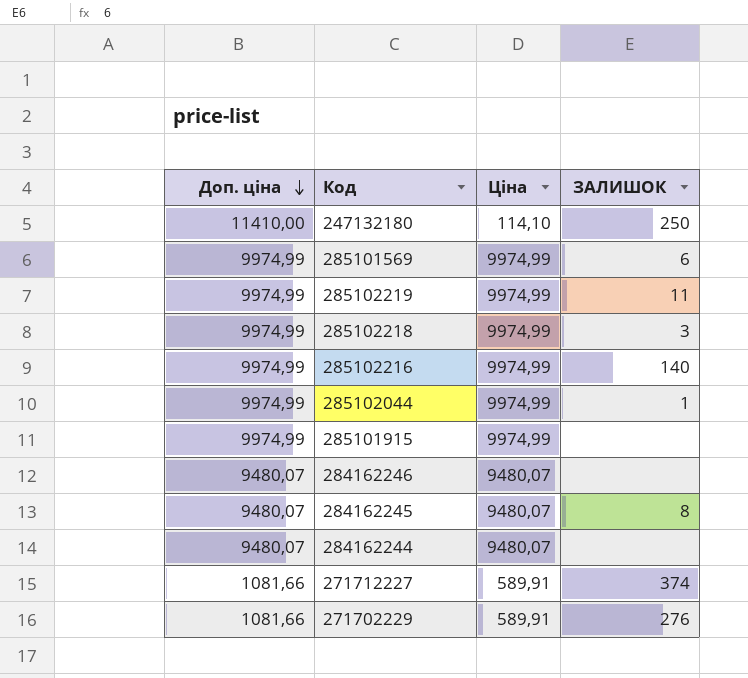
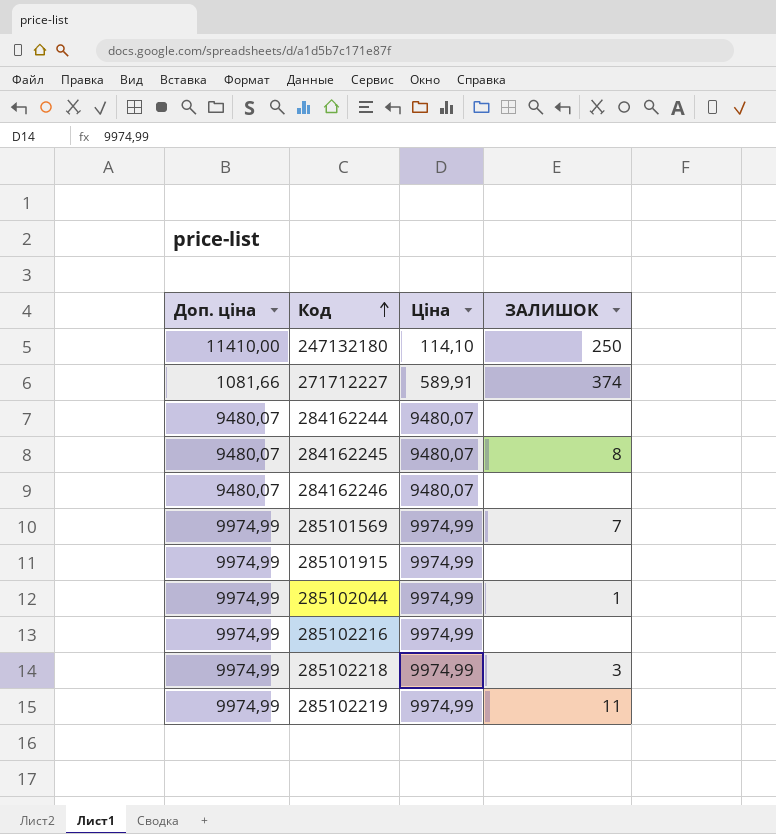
row order: Доп. ціна descending -> Код ascending
row 271702229: 1081,66 | 589,91 | 276 -> none
285101569 | ЗАЛИШОК: 6 -> 7
285102216 | ЗАЛИШОК: 140 -> none

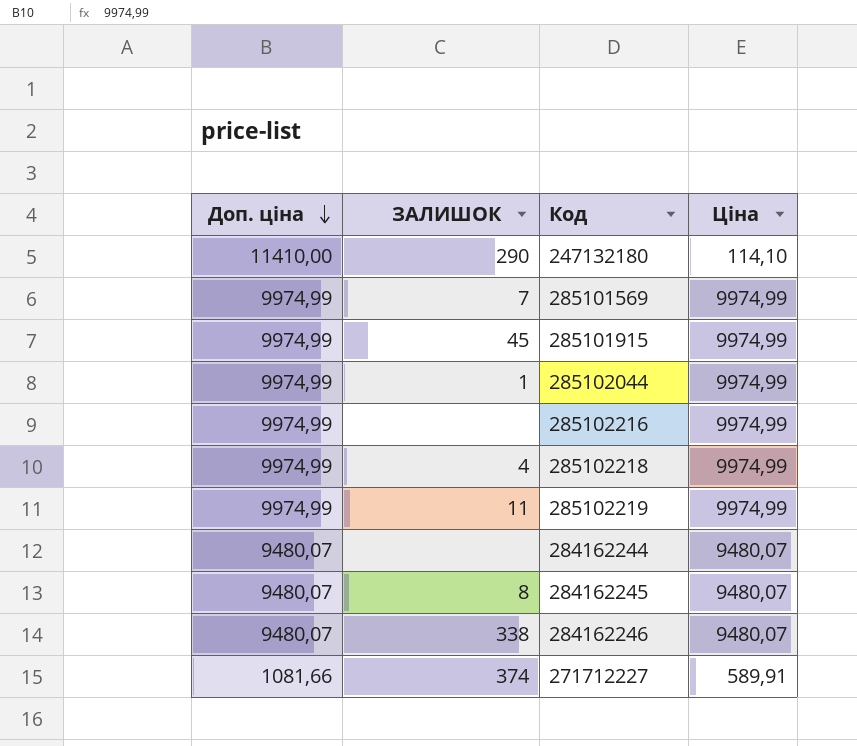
row order: Код ascending -> Доп. ціна descending
column ЗАЛИШОК | position: 4 -> 2
247132180 | ЗАЛИШОК: 250 -> 290
285101915 | ЗАЛИШОК: none -> 45
285102218 | ЗАЛИШОК: 3 -> 4
284162246 | ЗАЛИШОК: none -> 338

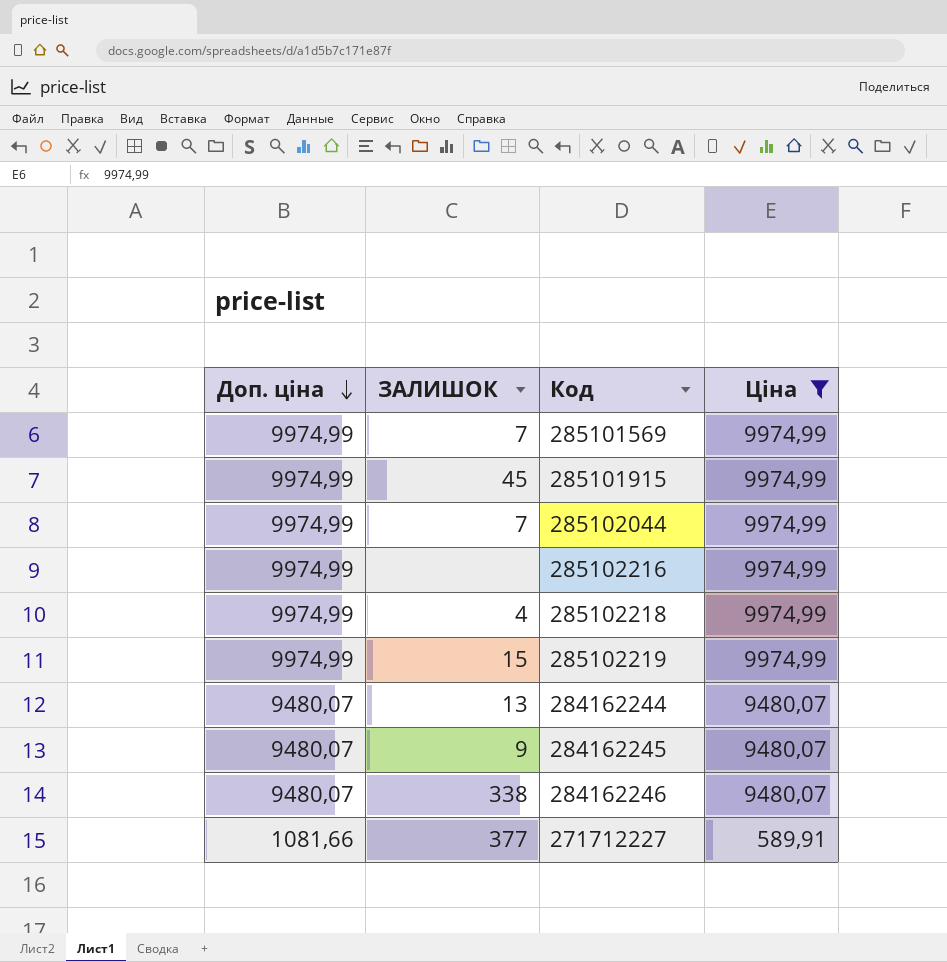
filter: none -> Ціна != 114,10
285102044 | ЗАЛИШОК: 1 -> 7
285102219 | ЗАЛИШОК: 11 -> 15
284162244 | ЗАЛИШОК: none -> 13
284162245 | ЗАЛИШОК: 8 -> 9
271712227 | ЗАЛИШОК: 374 -> 377

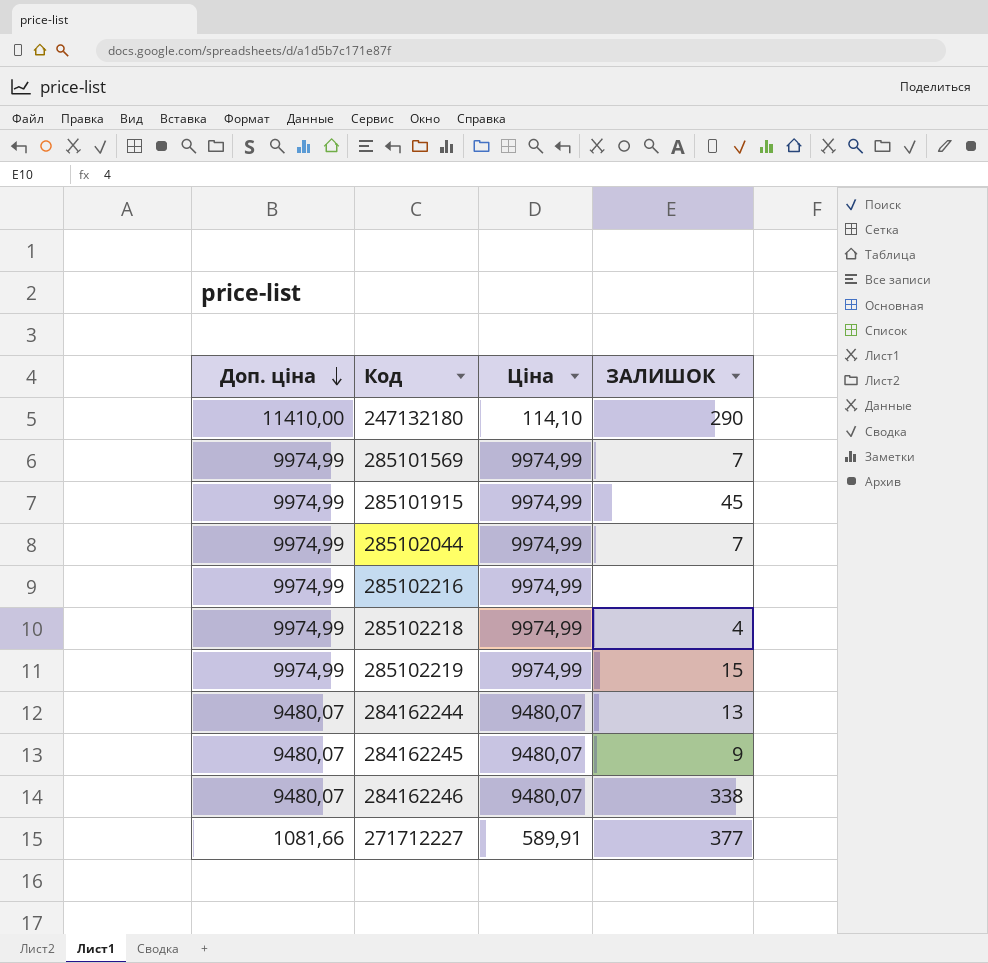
filter: Ціна != 114,10 -> none
column ЗАЛИШОК | position: 2 -> 4

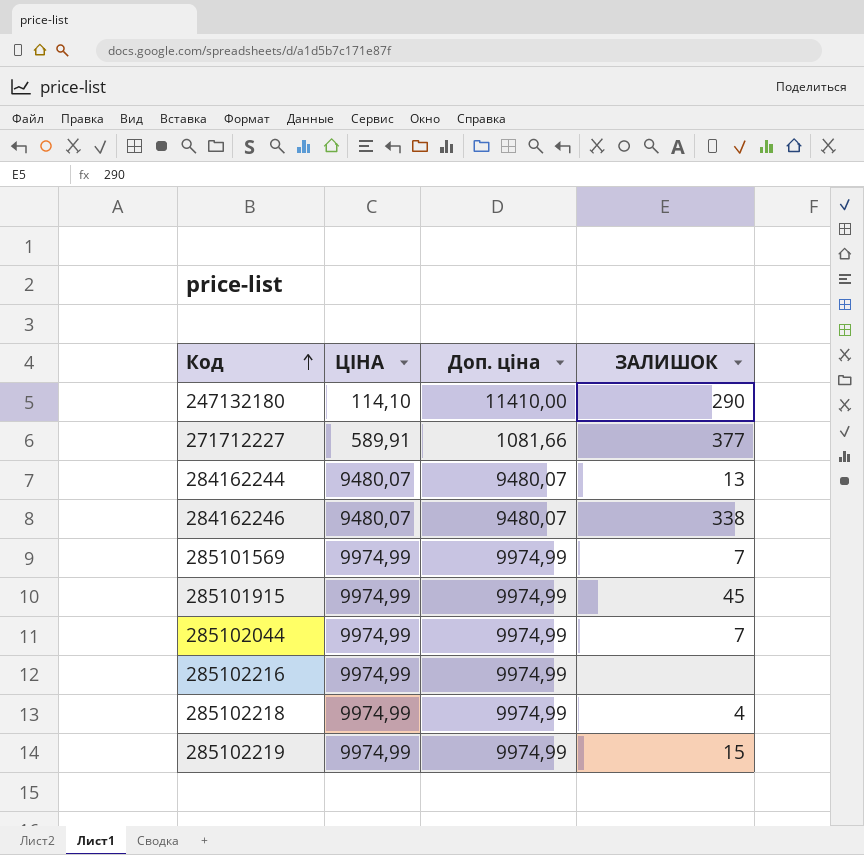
row order: Доп. ціна descending -> Код ascending
column name: Ціна -> ЦІНА
column Доп. ціна | position: 1 -> 3
row 284162245: 9480,07 | 9480,07 | 9 -> none

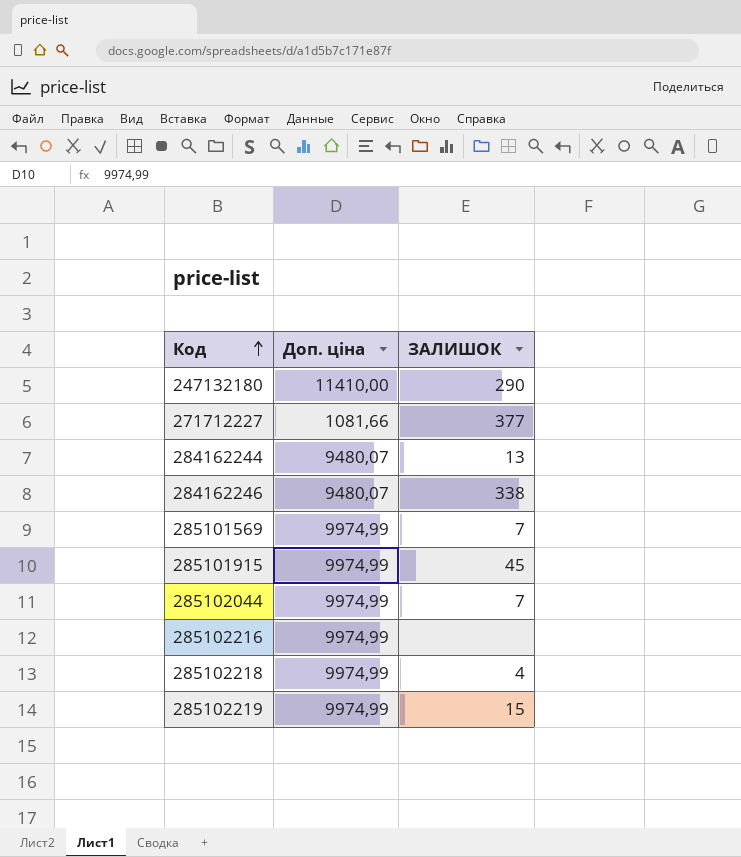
column ЦІНА | position: 2 -> none

